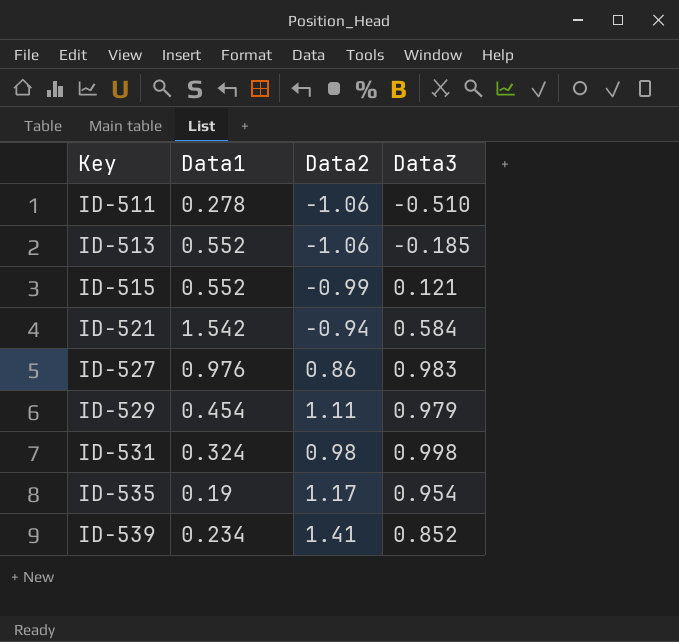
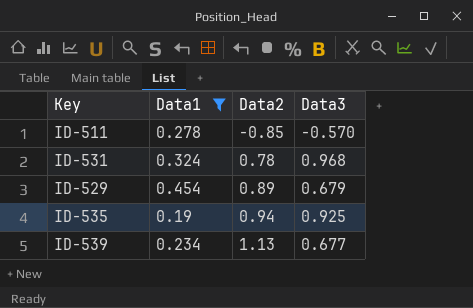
filter: none -> Data1 <= 0.454
row order: Key ascending -> Data2 ascending
ID-511 | Data2: -1.06 -> -0.85
ID-511 | Data3: -0.510 -> -0.570
ID-531 | Data2: 0.98 -> 0.78
ID-531 | Data3: 0.998 -> 0.968
ID-529 | Data2: 1.11 -> 0.89
ID-529 | Data3: 0.979 -> 0.679
ID-535 | Data2: 1.17 -> 0.94
ID-535 | Data3: 0.954 -> 0.925
ID-539 | Data2: 1.41 -> 1.13
ID-539 | Data3: 0.852 -> 0.677

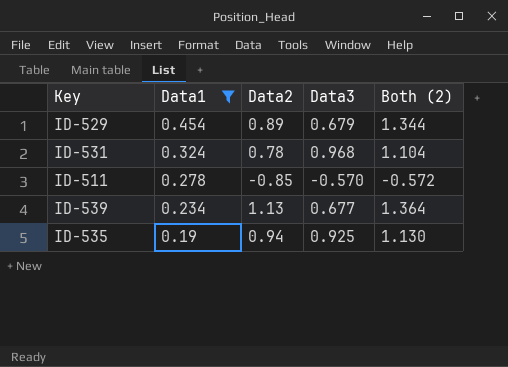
row order: Data2 ascending -> Data1 descending
column Both (2) | formula: none -> [Data1] + [Data2]

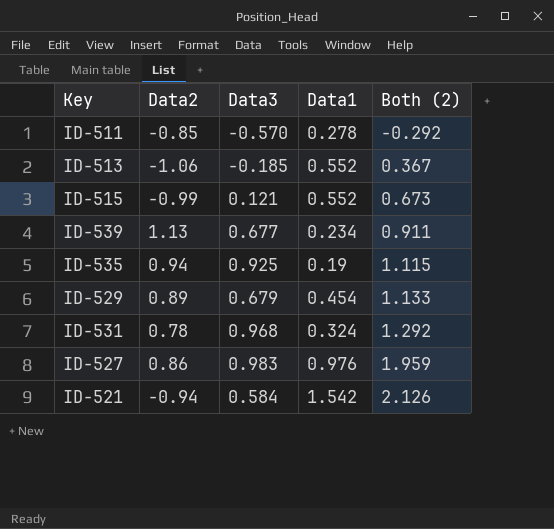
filter: Data1 <= 0.454 -> none
row order: Data1 descending -> Both (2) ascending
column Data1 | position: 2 -> 4
column Both (2) | formula: [Data1] + [Data2] -> [Data3] + [Data1]

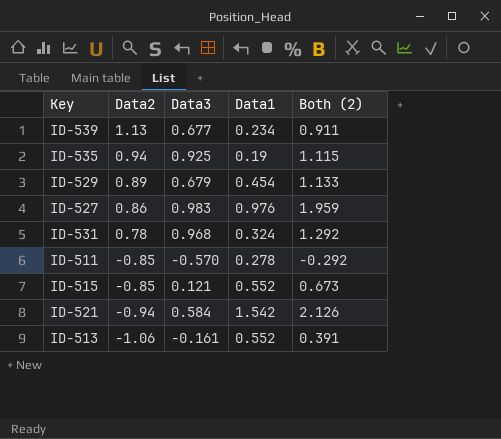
row order: Both (2) ascending -> Data2 descending
ID-515 | Data2: -0.99 -> -0.85
ID-513 | Data3: -0.185 -> -0.161
ID-513 | Both (2): 0.367 -> 0.391

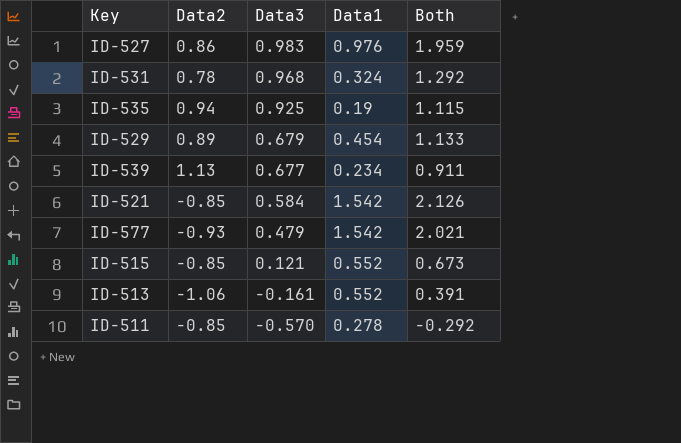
row order: Data2 descending -> Data3 descending
column name: Both (2) -> Both
ID-521 | Data2: -0.94 -> -0.85
row ID-577: none -> -0.93 | 0.479 | 1.542 | 2.021

